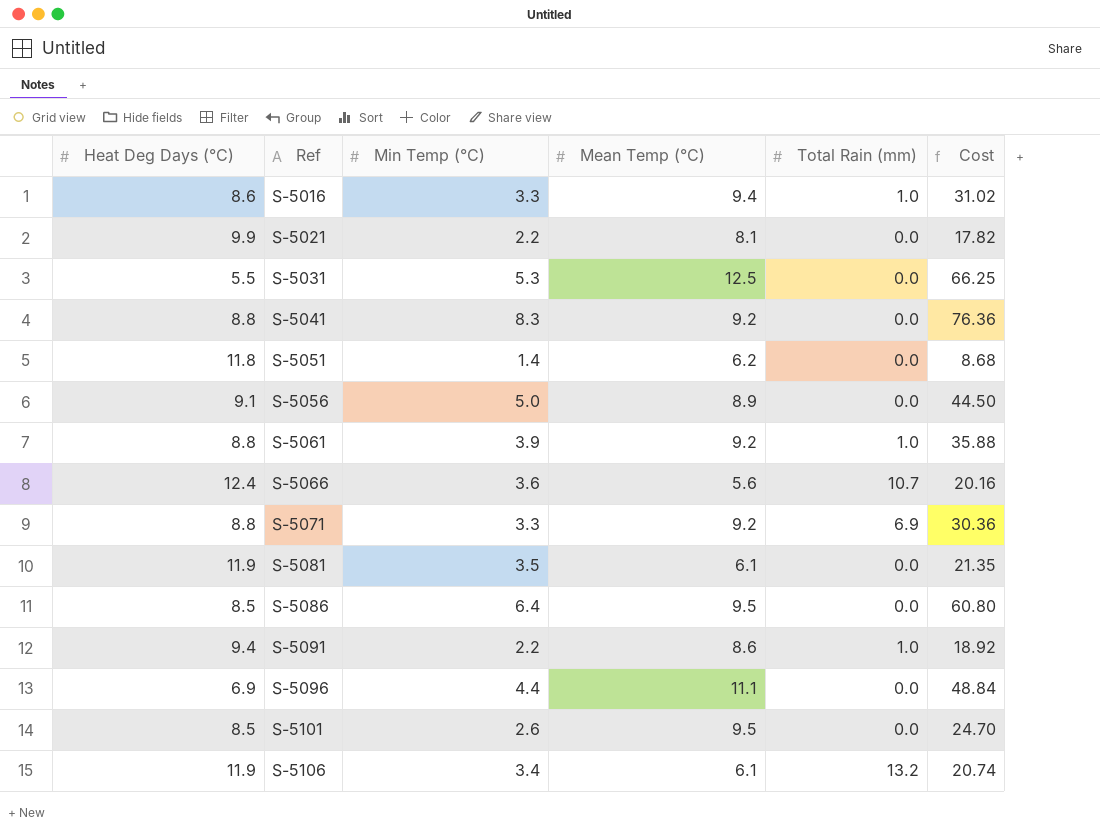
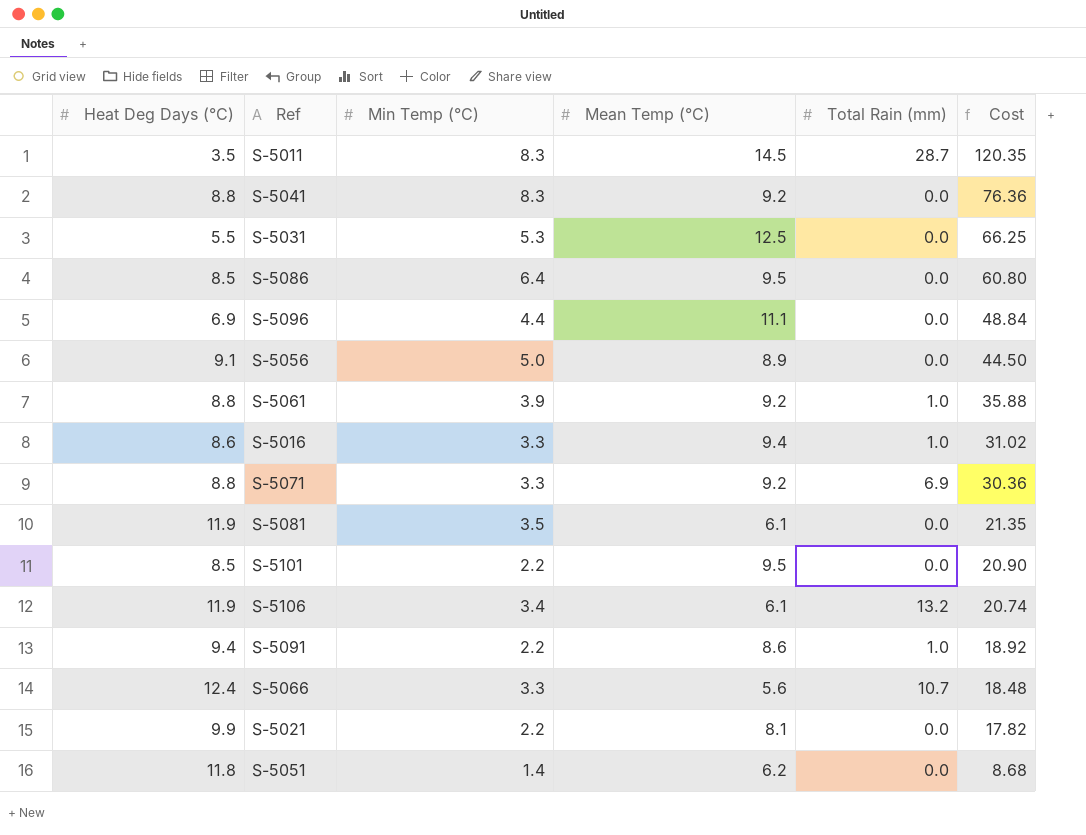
row order: Ref ascending -> Cost descending
row S-5011: none -> 3.5 | 8.3 | 14.5 | 28.7 | 120.35
S-5101 | Min Temp (°C): 2.6 -> 2.2
S-5101 | Cost: 24.70 -> 20.90
S-5066 | Min Temp (°C): 3.6 -> 3.3
S-5066 | Cost: 20.16 -> 18.48

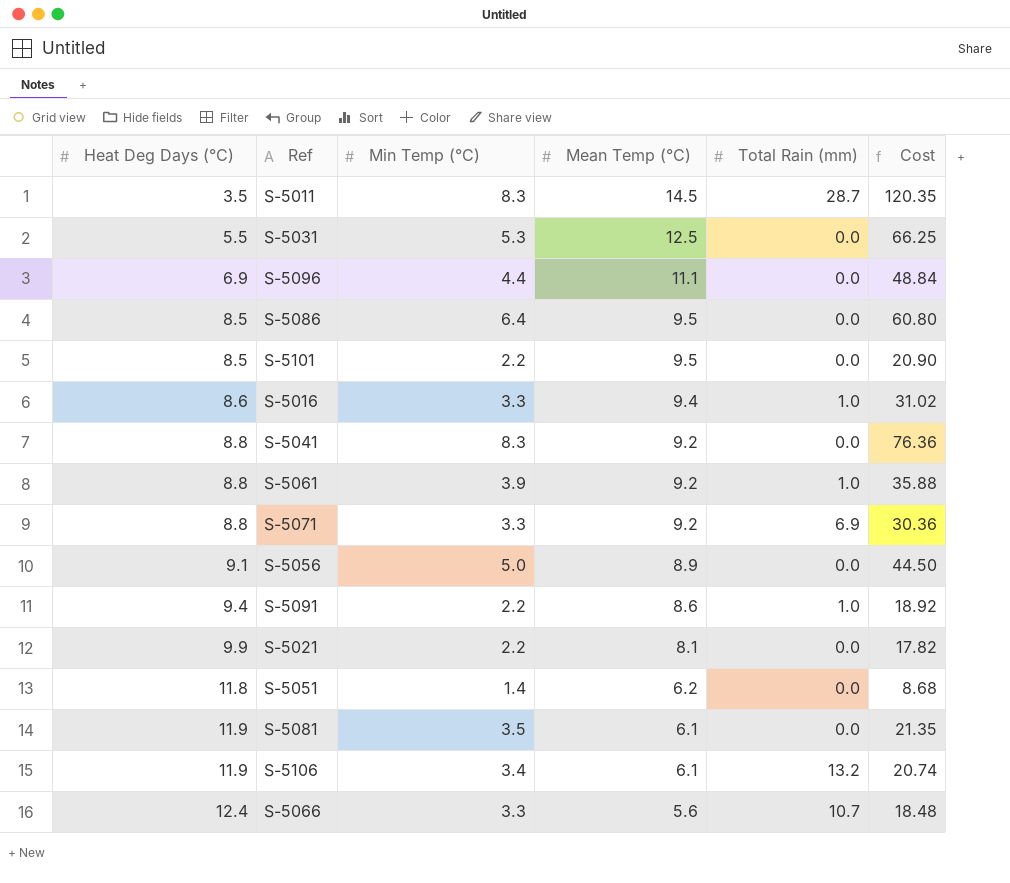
row order: Cost descending -> Heat Deg Days (°C) ascending

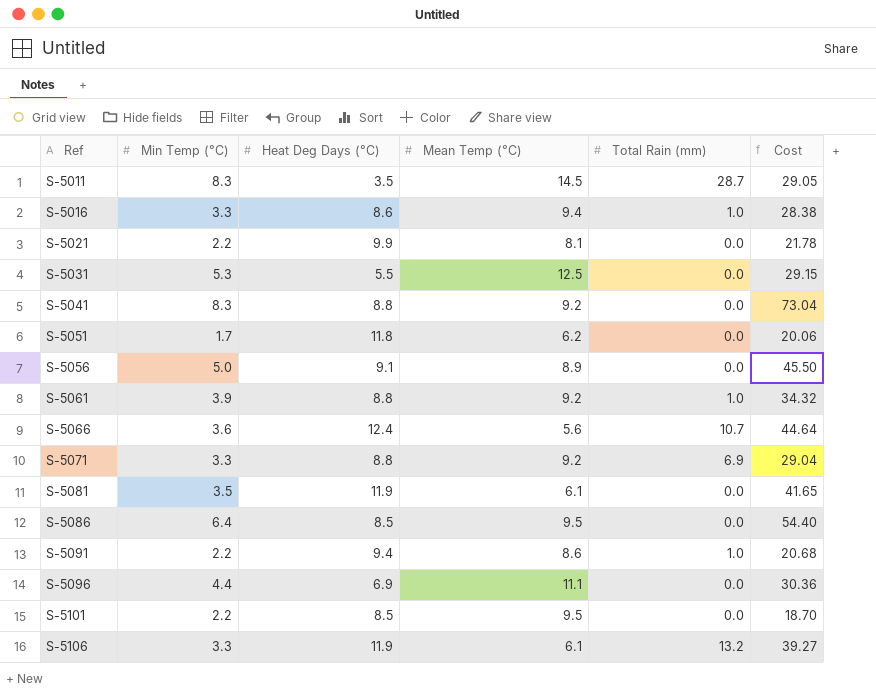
row order: Heat Deg Days (°C) ascending -> Ref ascending
column Heat Deg Days (°C) | position: 1 -> 3
column Cost | formula: [Min Temp (°C)] * [Mean Temp (°C)] -> [Min Temp (°C)] * [Heat Deg Days (°C)]
S-5051 | Min Temp (°C): 1.4 -> 1.7
S-5066 | Min Temp (°C): 3.3 -> 3.6
S-5106 | Min Temp (°C): 3.4 -> 3.3

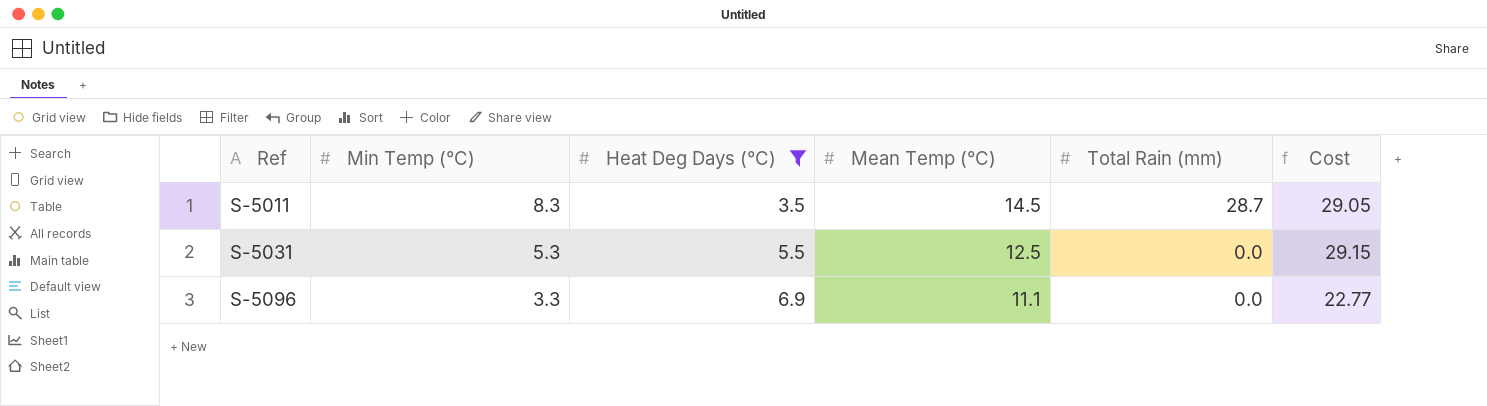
filter: none -> Heat Deg Days (°C) <= 6.9
S-5096 | Min Temp (°C): 4.4 -> 3.3
S-5096 | Cost: 30.36 -> 22.77

